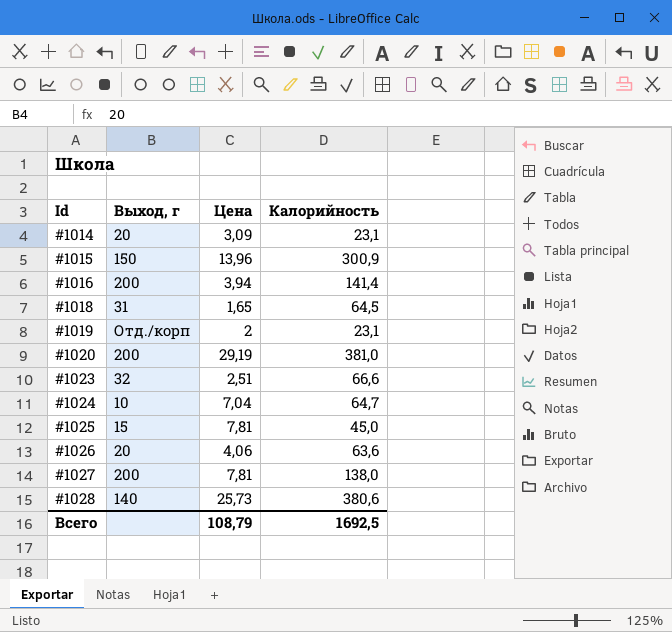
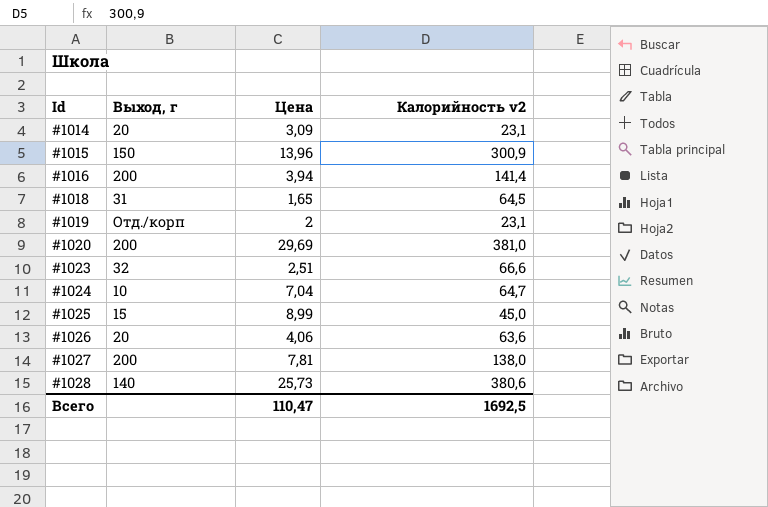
column name: Калорийность -> Калорийность v2
#1020 | Цена: 29,19 -> 29,69
#1025 | Цена: 7,81 -> 8,99
Всего | Цена: 108,79 -> 110,47

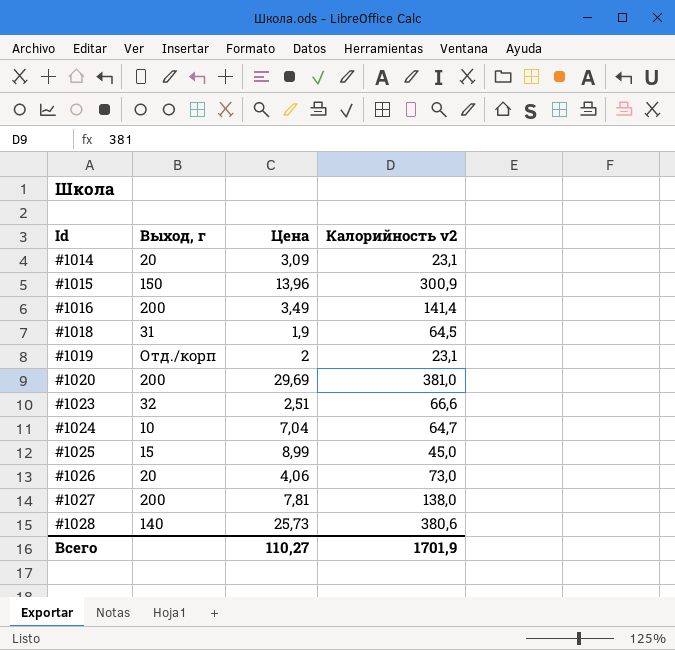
#1016 | Цена: 3,94 -> 3,49
#1018 | Цена: 1,65 -> 1,9
#1026 | Калорийность v2: 63,6 -> 73,0
Всего | Цена: 110,47 -> 110,27
Всего | Калорийность v2: 1692,5 -> 1701,9

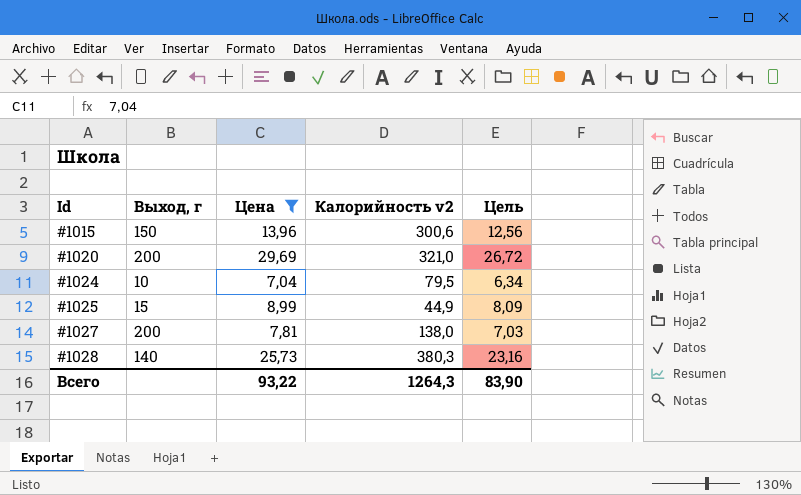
filter: none -> Цена >= 7,04
column Цель | formula: none -> [Цена] * 0,9
#1015 | Калорийность v2: 300,9 -> 300,6
#1020 | Калорийность v2: 381,0 -> 321,0
#1024 | Калорийность v2: 64,7 -> 79,5
#1025 | Калорийность v2: 45,0 -> 44,9
#1028 | Калорийность v2: 380,6 -> 380,3
Всего | Цена: 110,27 -> 93,22
Всего | Калорийность v2: 1701,9 -> 1264,3

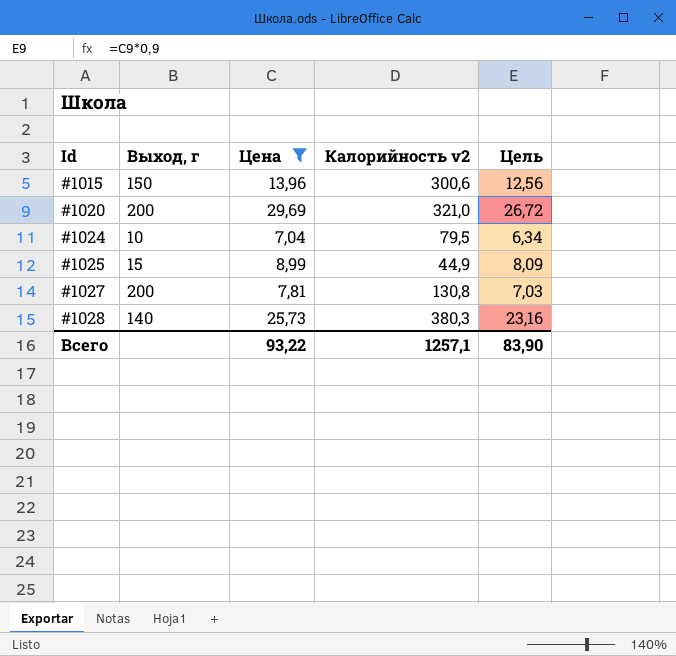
#1027 | Калорийность v2: 138,0 -> 130,8
Всего | Калорийность v2: 1264,3 -> 1257,1

